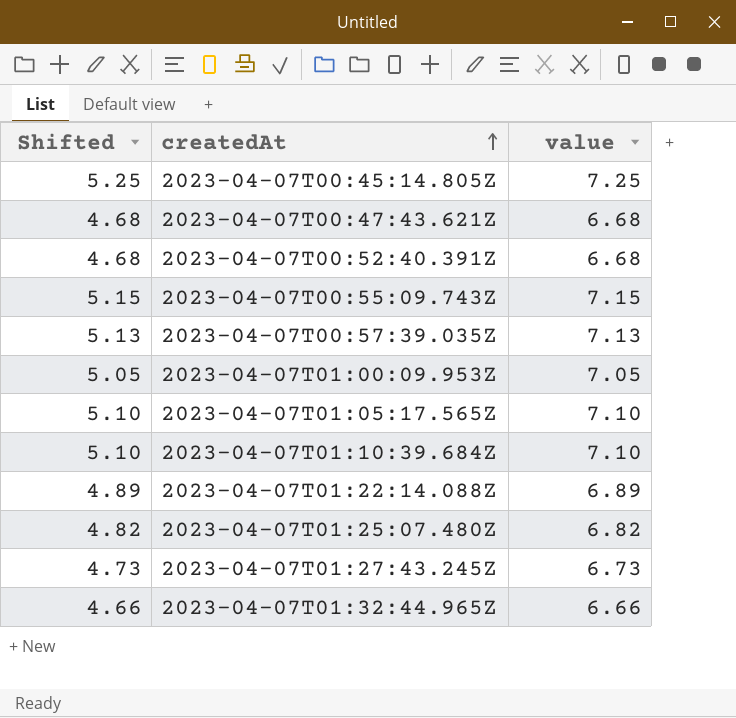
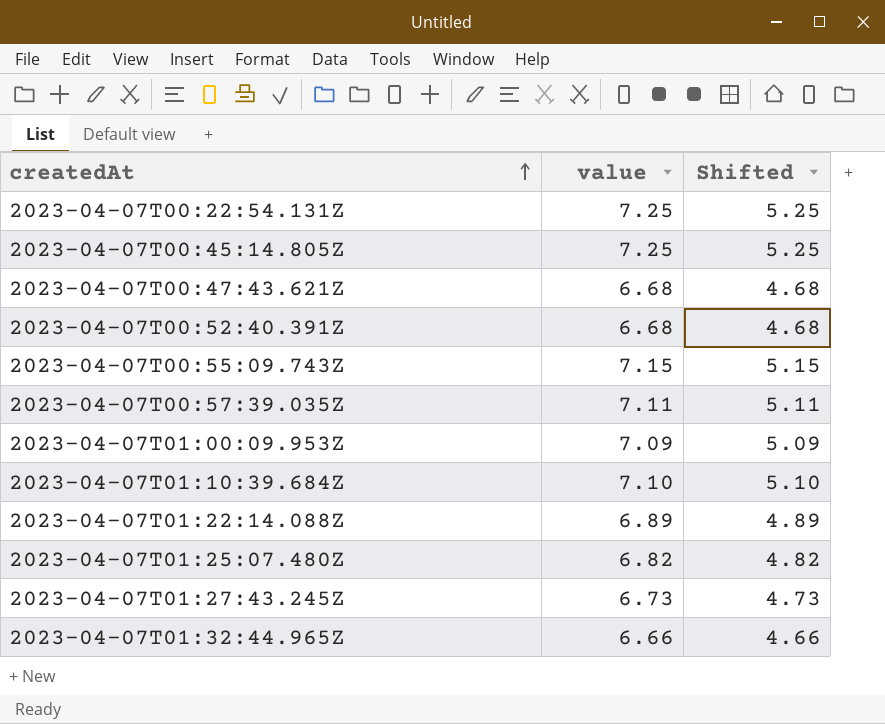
column Shifted | position: 1 -> 3
row 2023-04-07T01:05:17.565Z: 5.10 | 7.10 -> none
row 2023-04-07T00:22:54.131Z: none -> 7.25 | 5.25
2023-04-07T00:57:39.035Z | value: 7.13 -> 7.11
2023-04-07T00:57:39.035Z | Shifted: 5.13 -> 5.11
2023-04-07T01:00:09.953Z | value: 7.05 -> 7.09
2023-04-07T01:00:09.953Z | Shifted: 5.05 -> 5.09

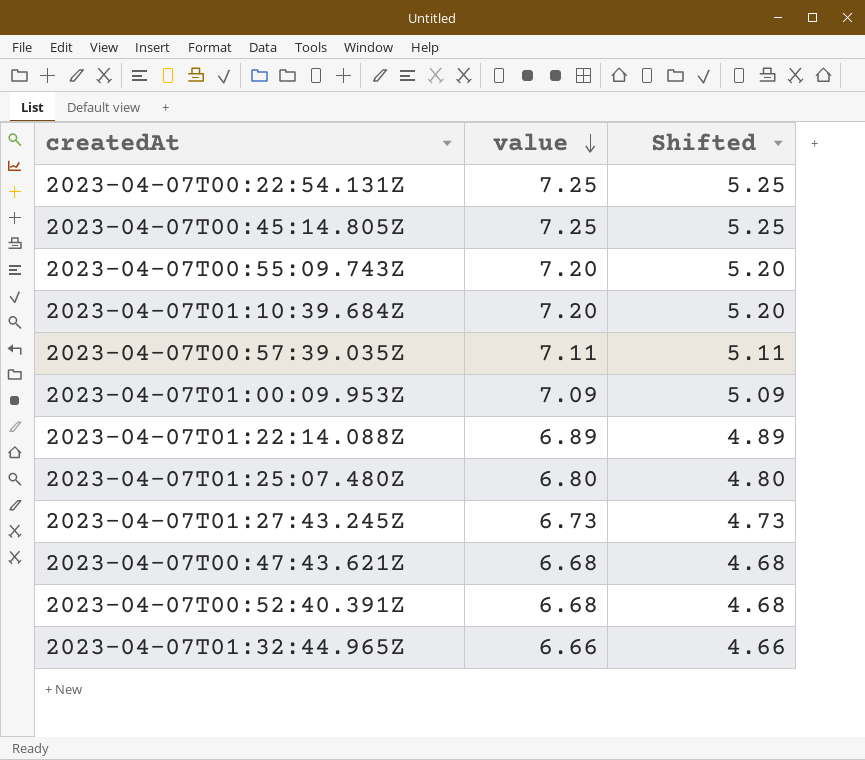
row order: createdAt ascending -> value descending
2023-04-07T00:55:09.743Z | value: 7.15 -> 7.20
2023-04-07T00:55:09.743Z | Shifted: 5.15 -> 5.20
2023-04-07T01:10:39.684Z | value: 7.10 -> 7.20
2023-04-07T01:10:39.684Z | Shifted: 5.10 -> 5.20
2023-04-07T01:25:07.480Z | value: 6.82 -> 6.80
2023-04-07T01:25:07.480Z | Shifted: 4.82 -> 4.80

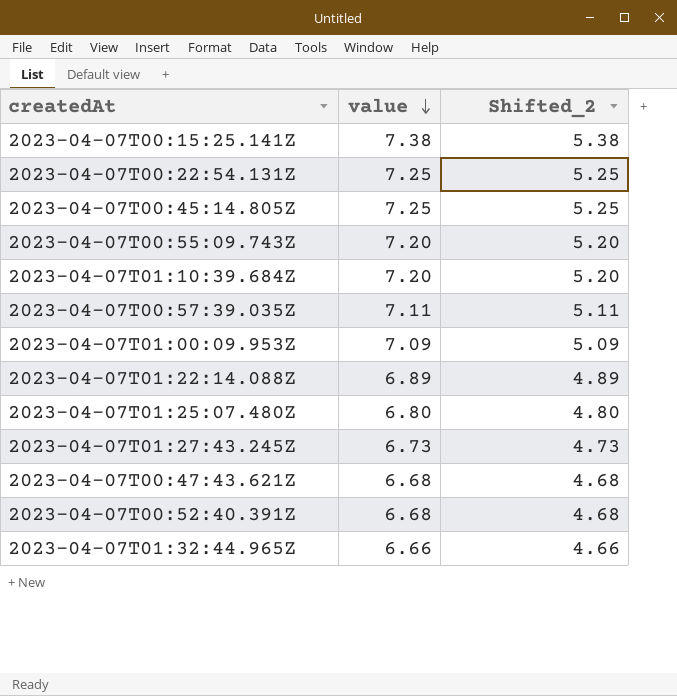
column name: Shifted -> Shifted_2
row 2023-04-07T00:15:25.141Z: none -> 7.38 | 5.38

